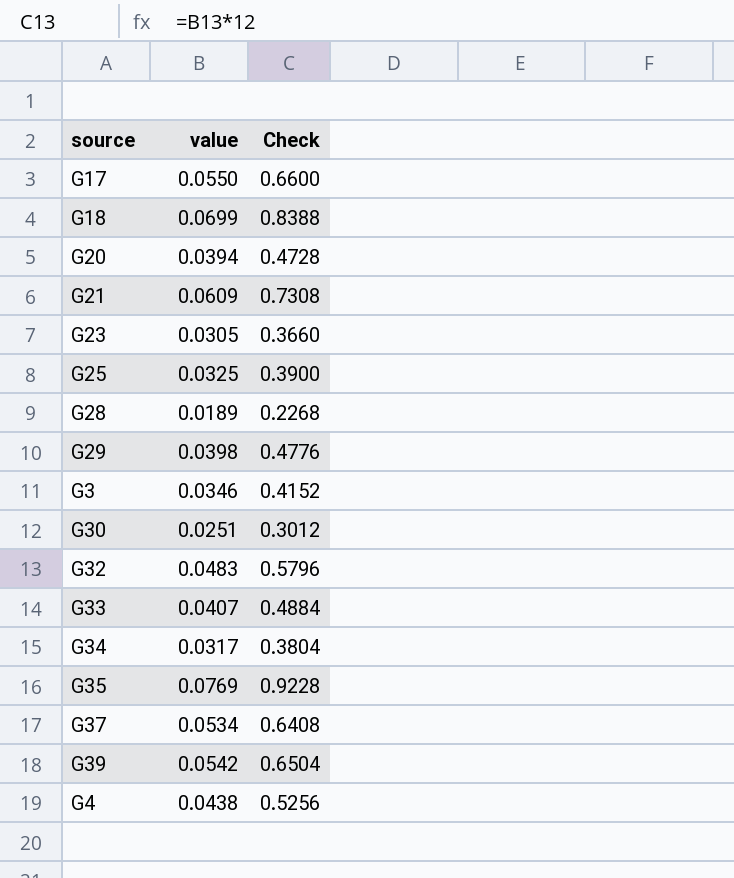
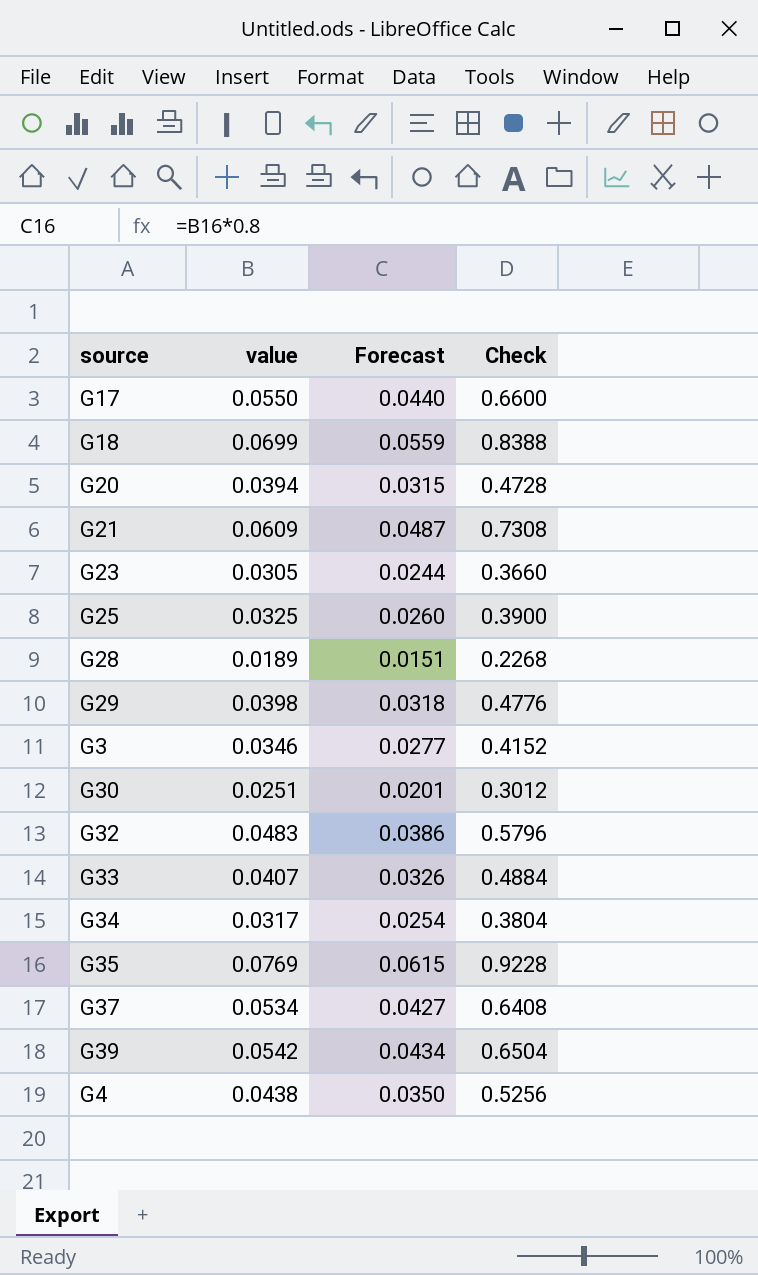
column Forecast | formula: none -> [value] * 0.8

